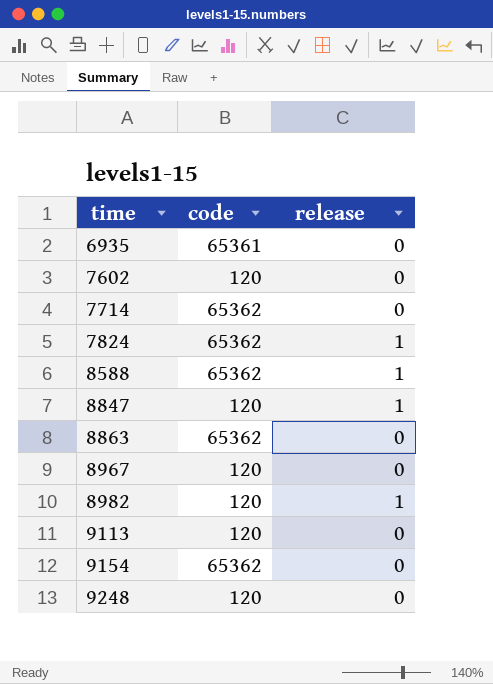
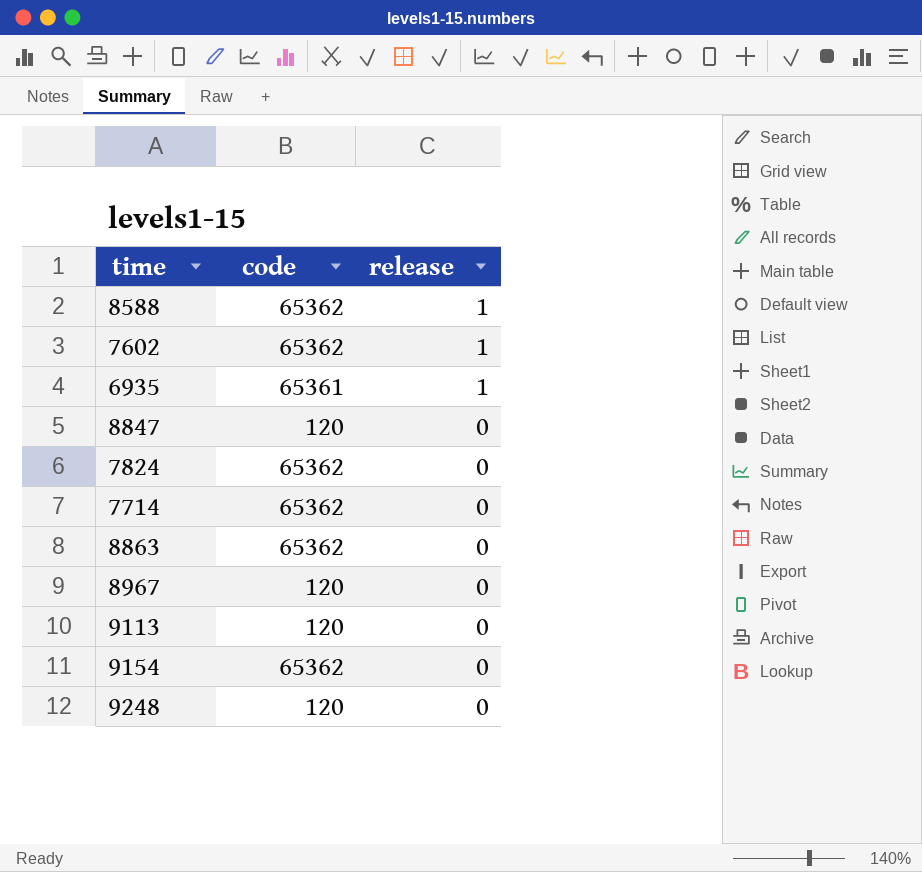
row order: time ascending -> release descending
row 8982: 120 | 1 -> none
7602 | code: 120 -> 65362
7602 | release: 0 -> 1
6935 | release: 0 -> 1
8847 | release: 1 -> 0
7824 | release: 1 -> 0

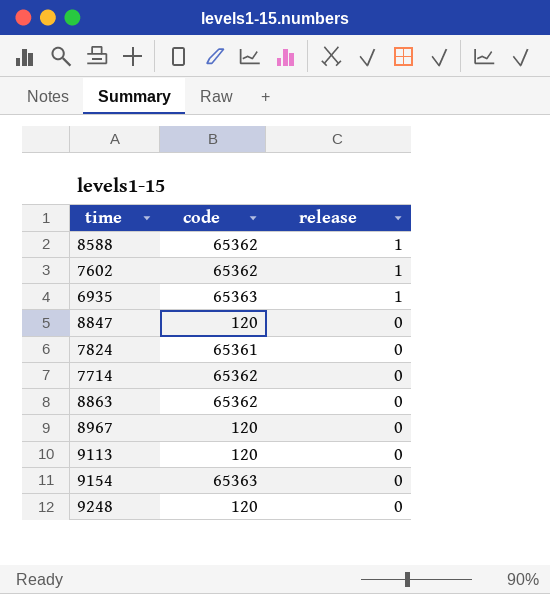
6935 | code: 65361 -> 65363
7824 | code: 65362 -> 65361
9154 | code: 65362 -> 65363

